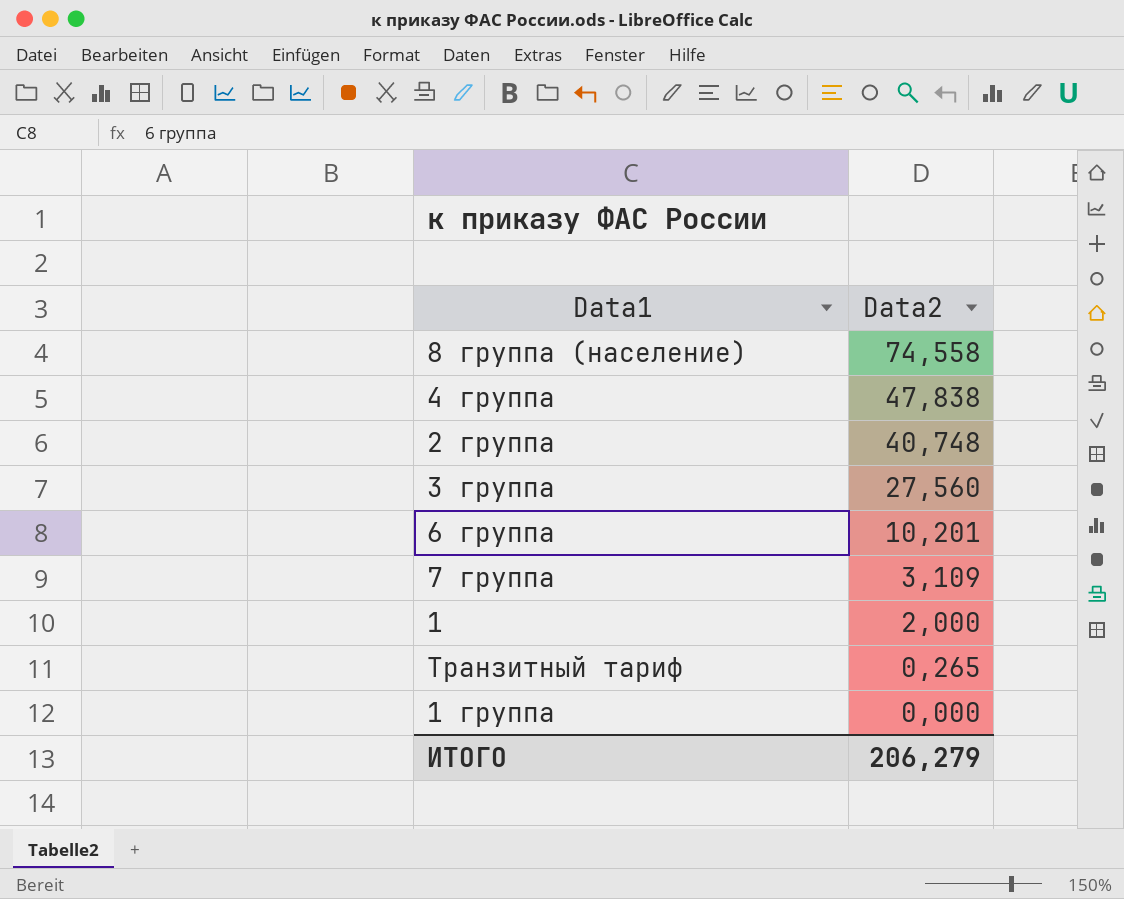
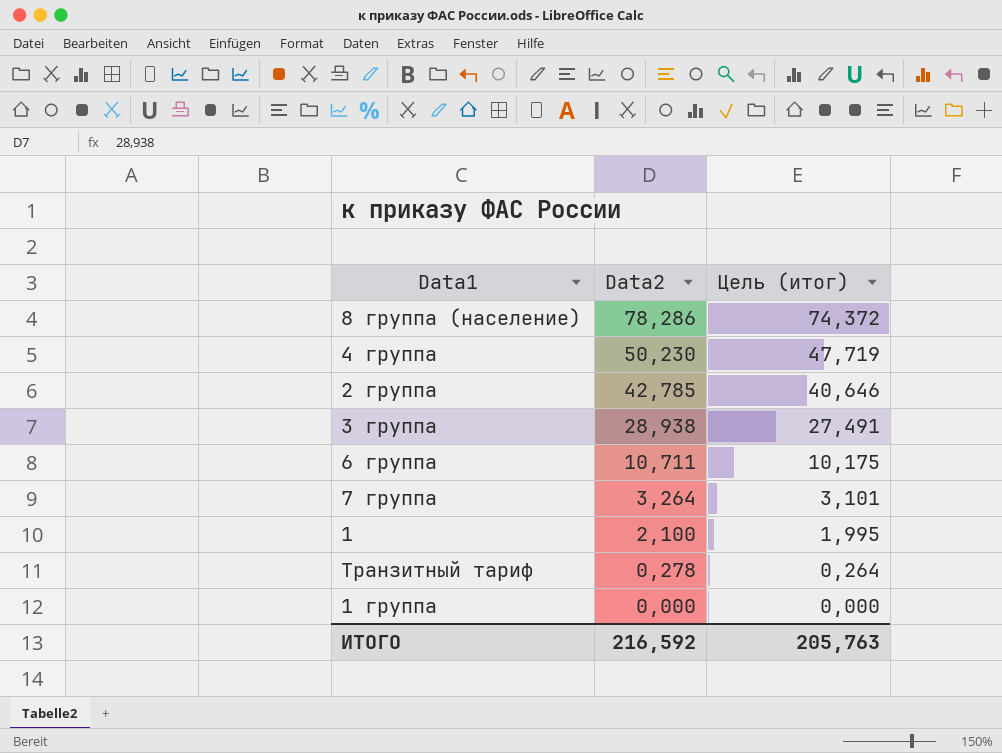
column Цель (итог) | formula: none -> [Data2] * 0,95
8 группа (население) | Data2: 74,558 -> 78,286
4 группа | Data2: 47,838 -> 50,230
2 группа | Data2: 40,748 -> 42,785
3 группа | Data2: 27,560 -> 28,938
6 группа | Data2: 10,201 -> 10,711
7 группа | Data2: 3,109 -> 3,264
1 | Data2: 2,000 -> 2,100
Транзитный тариф | Data2: 0,265 -> 0,278
ИТОГО | Data2: 206,279 -> 216,592

